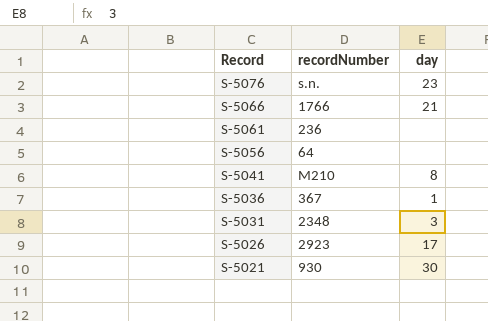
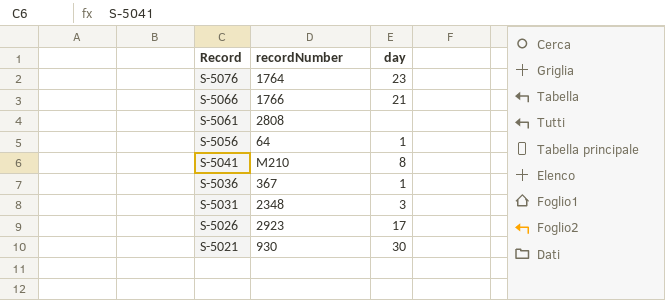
S-5076 | recordNumber: s.n. -> 1764
S-5061 | recordNumber: 236 -> 2808
S-5056 | day: none -> 1

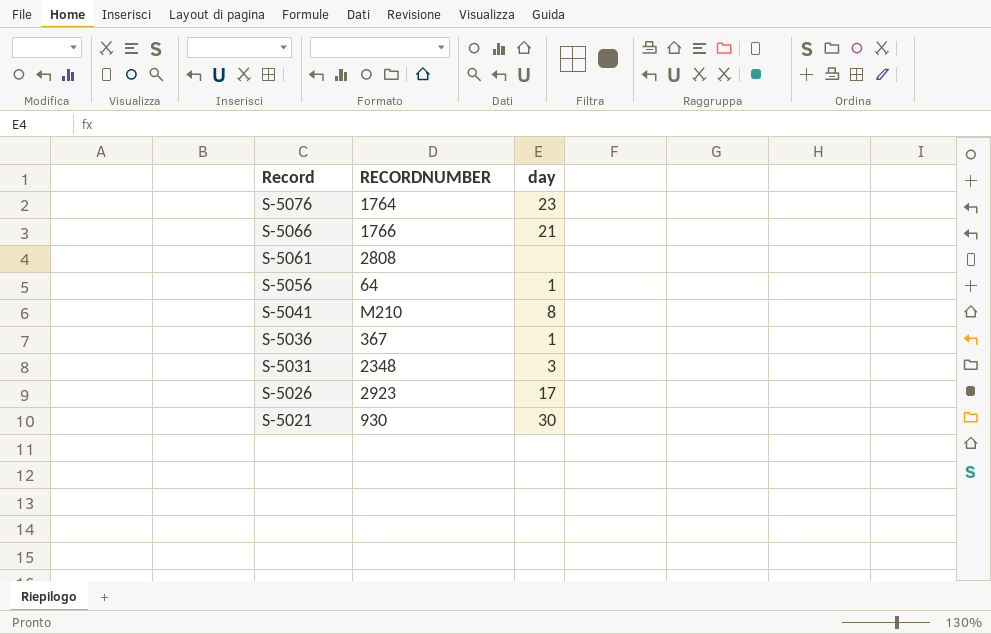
column name: recordNumber -> RECORDNUMBER

